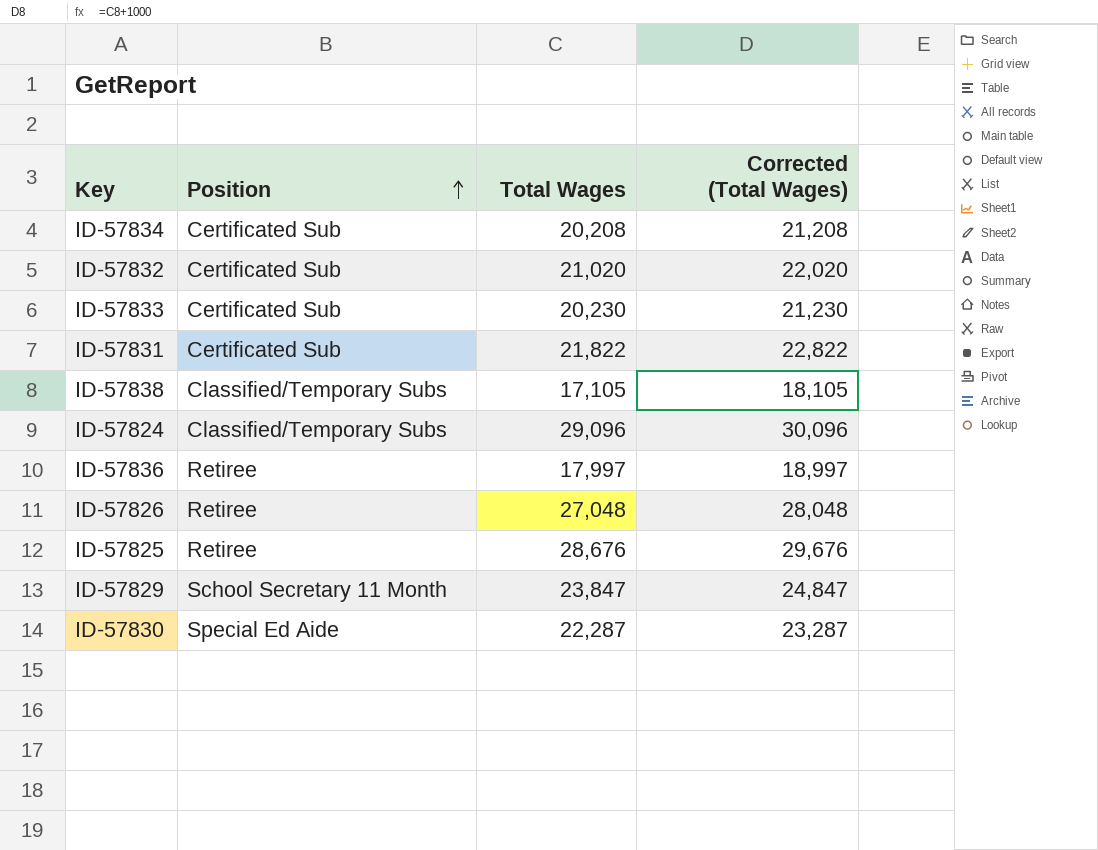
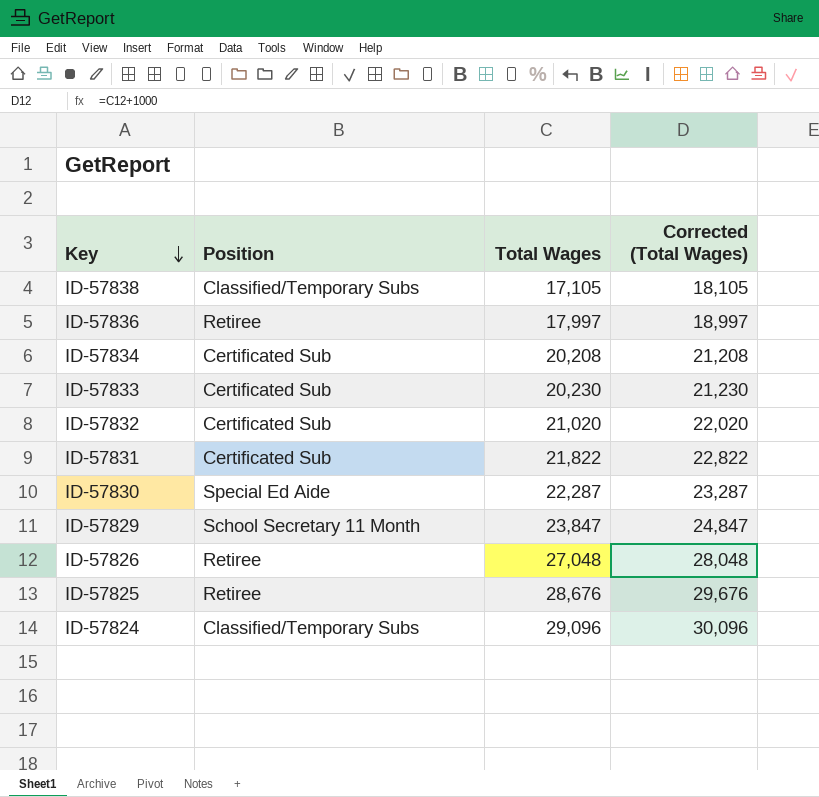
row order: Position ascending -> Key descending

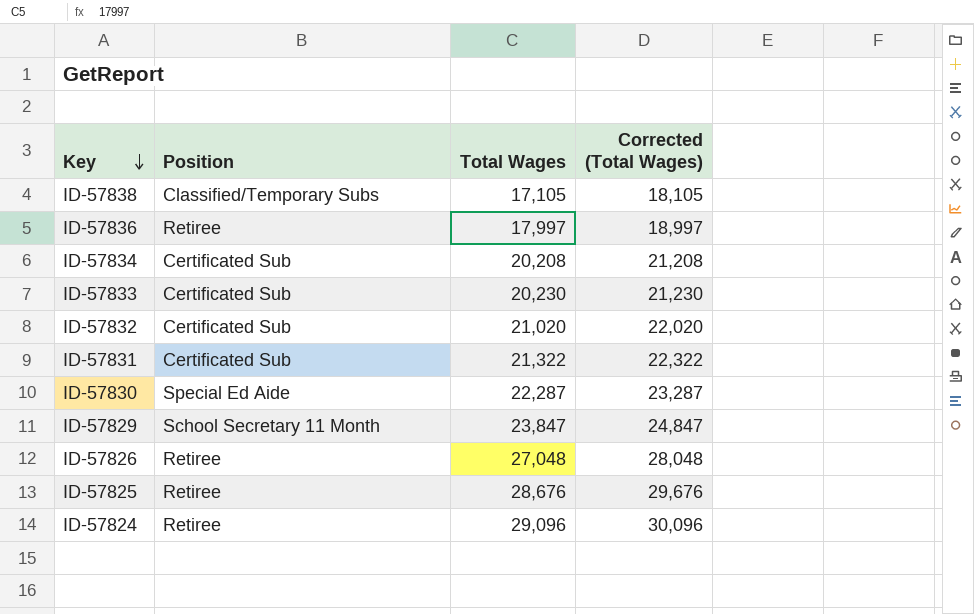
ID-57831 | Total Wages: 21,822 -> 21,322
ID-57831 | Corrected (Total Wages): 22,822 -> 22,322
ID-57824 | Position: Classified/Temporary Subs -> Retiree

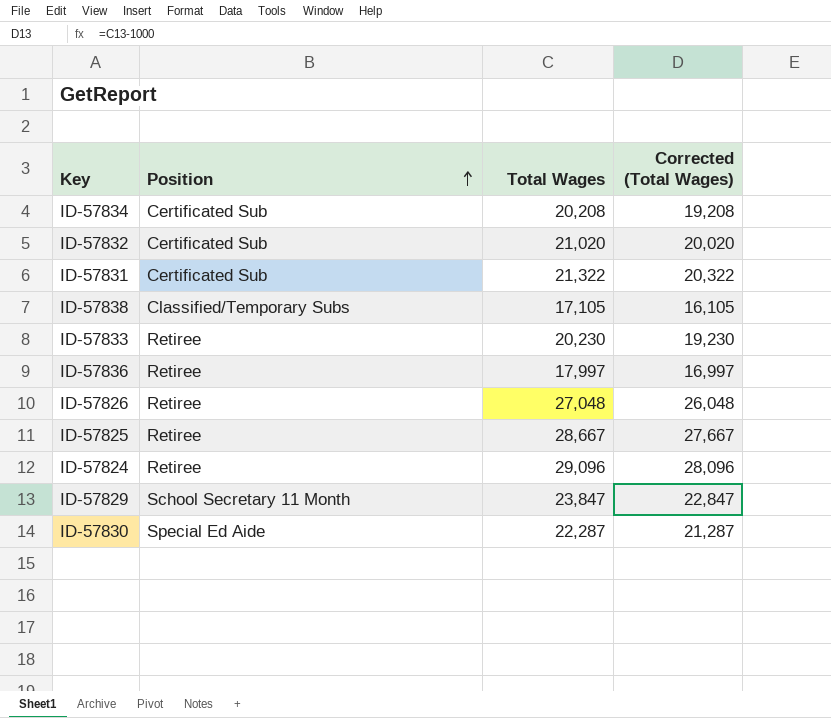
row order: Key descending -> Position ascending
column Corrected (Total Wages) | formula: [Total Wages] + 1000 -> [Total Wages] - 1000
ID-57833 | Position: Certificated Sub -> Retiree
ID-57825 | Total Wages: 28,676 -> 28,667

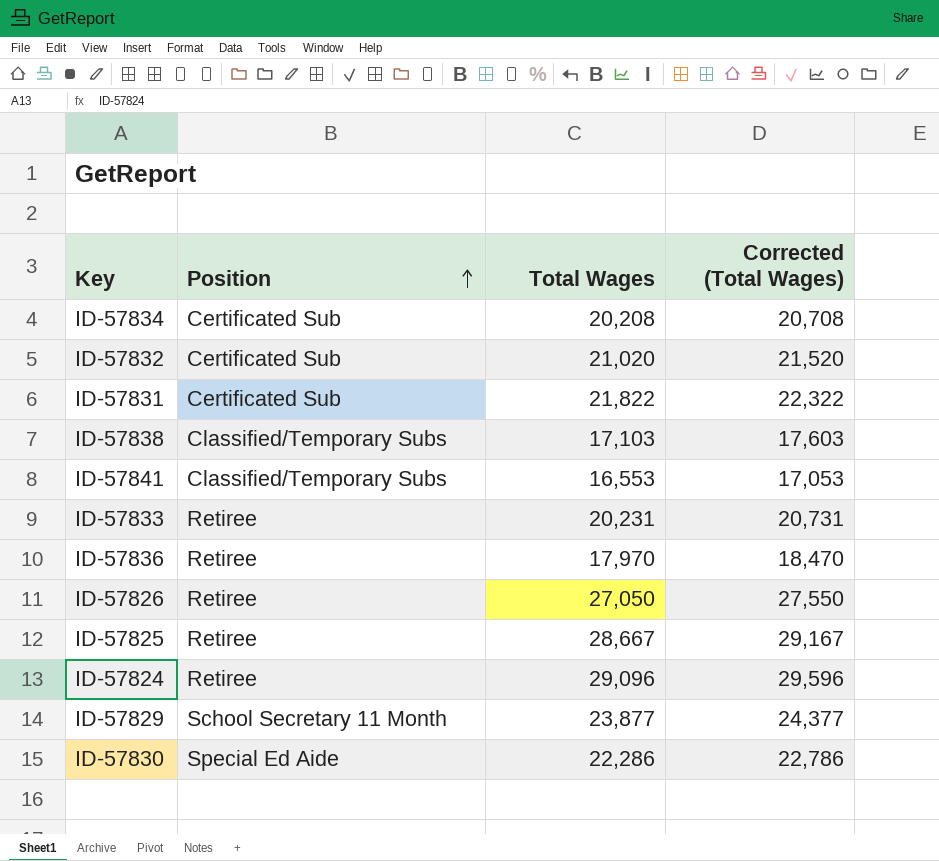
column Corrected (Total Wages) | formula: [Total Wages] - 1000 -> [Total Wages] + 500
ID-57831 | Total Wages: 21,322 -> 21,822
ID-57838 | Total Wages: 17,105 -> 17,103
row ID-57841: none -> Classified/Temporary Subs | 16,553 | 17,053
ID-57833 | Total Wages: 20,230 -> 20,231
ID-57836 | Total Wages: 17,997 -> 17,970
ID-57826 | Total Wages: 27,048 -> 27,050
ID-57829 | Total Wages: 23,847 -> 23,877
ID-57830 | Total Wages: 22,287 -> 22,286

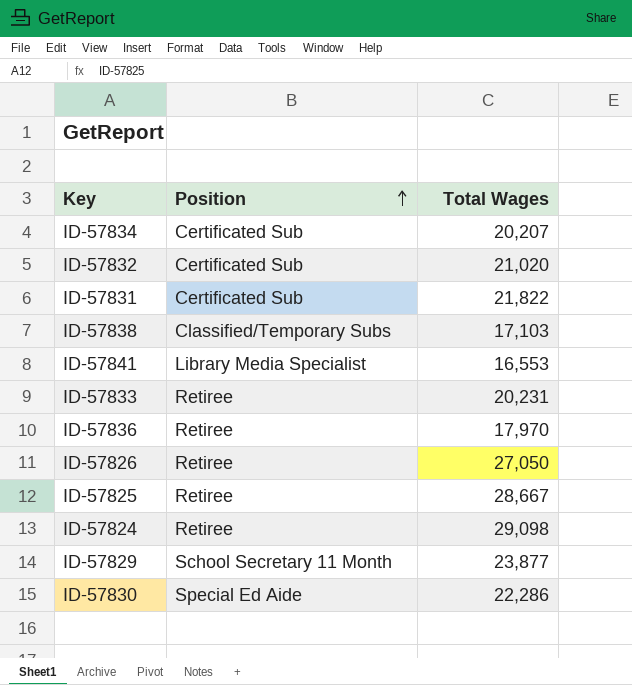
column Corrected (Total Wages) | formula: [Total Wages] + 500 -> none
ID-57834 | Total Wages: 20,208 -> 20,207
ID-57841 | Position: Classified/Temporary Subs -> Library Media Specialist
ID-57824 | Total Wages: 29,096 -> 29,098

